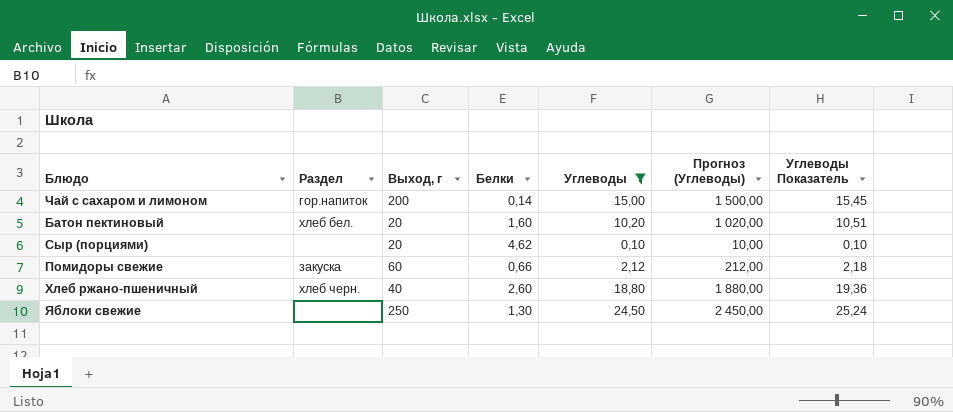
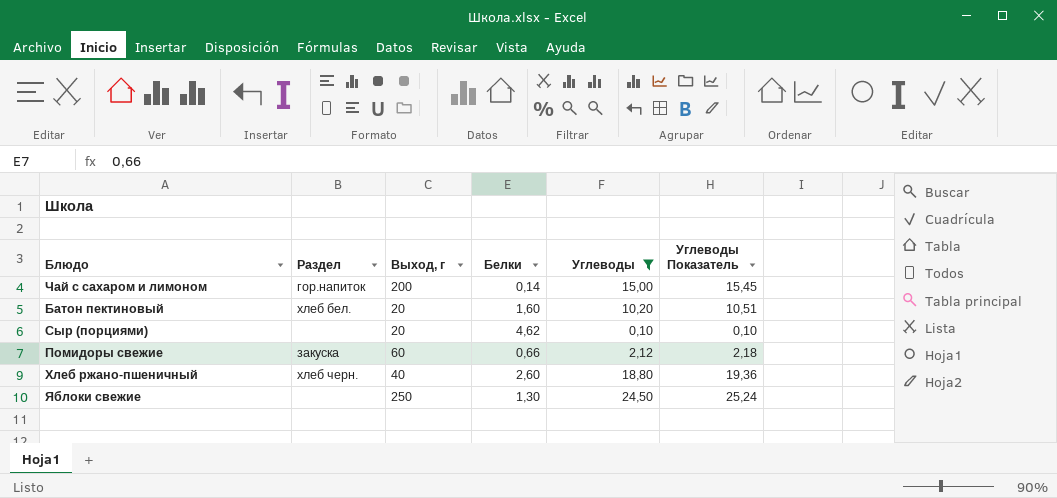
column Прогноз (Углеводы) | formula: [Углеводы] * 100 -> none

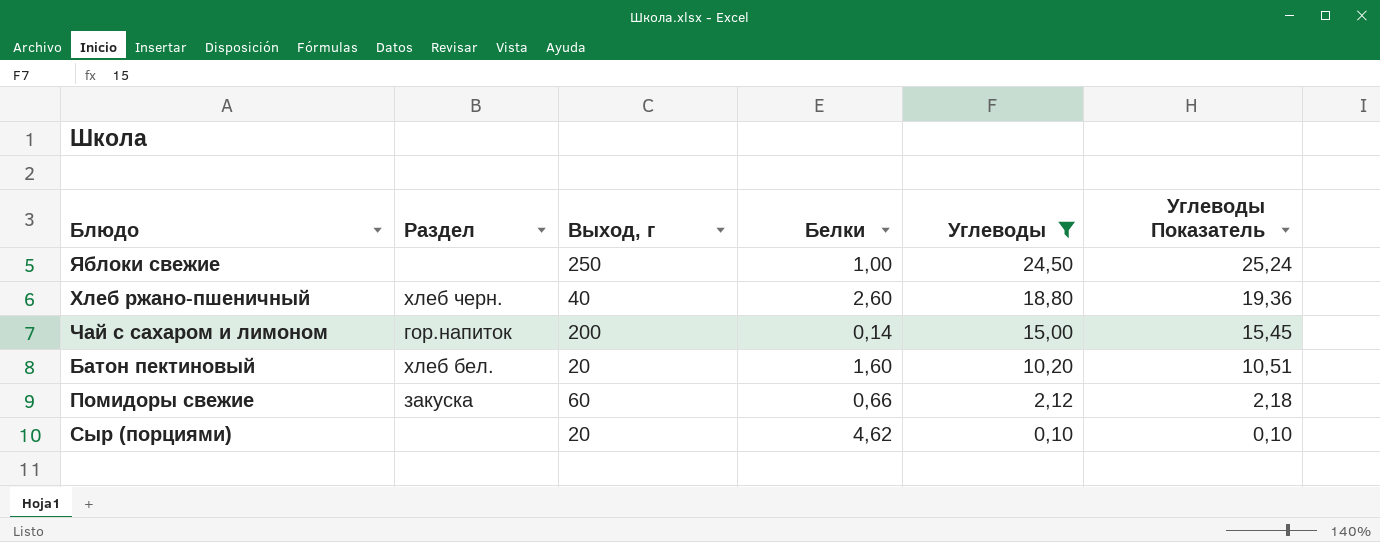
row order: none -> Углеводы descending
Яблоки свежие | Белки: 1,30 -> 1,00

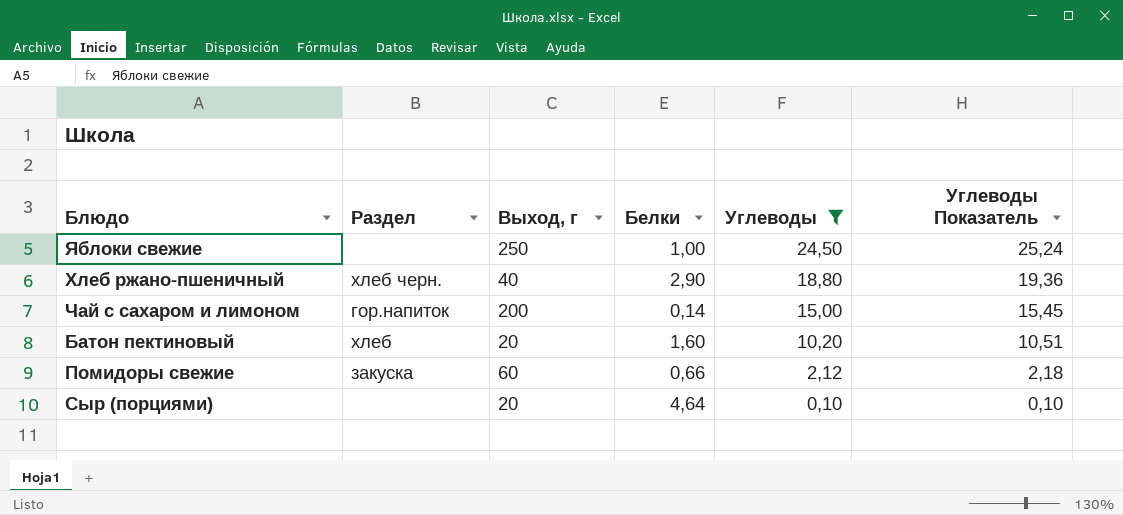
Хлеб ржано-пшеничный | Белки: 2,60 -> 2,90
Батон пектиновый | Раздел: хлеб бел. -> хлеб
Сыр (порциями) | Белки: 4,62 -> 4,64

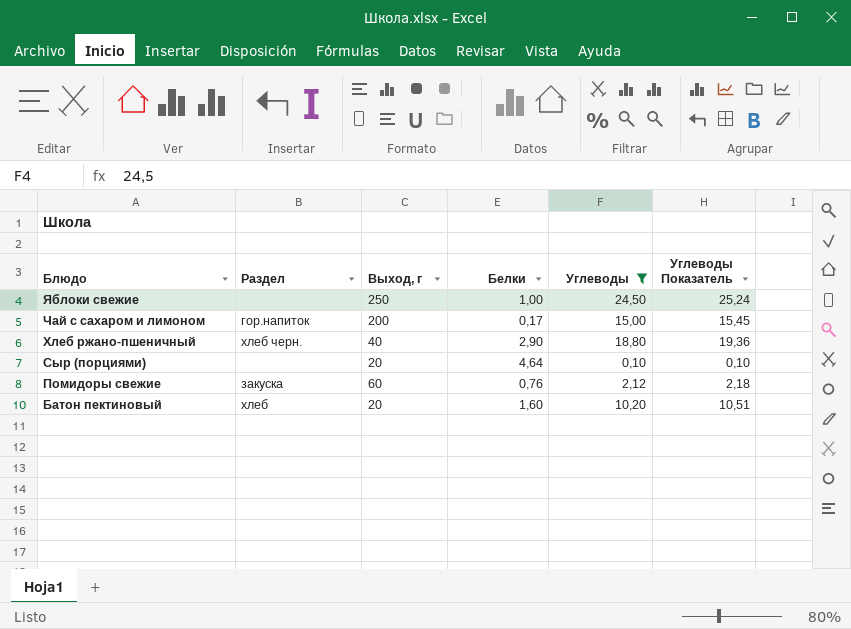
row order: Углеводы descending -> Блюдо descending
Чай с сахаром и лимоном | Белки: 0,14 -> 0,17
Помидоры свежие | Белки: 0,66 -> 0,76

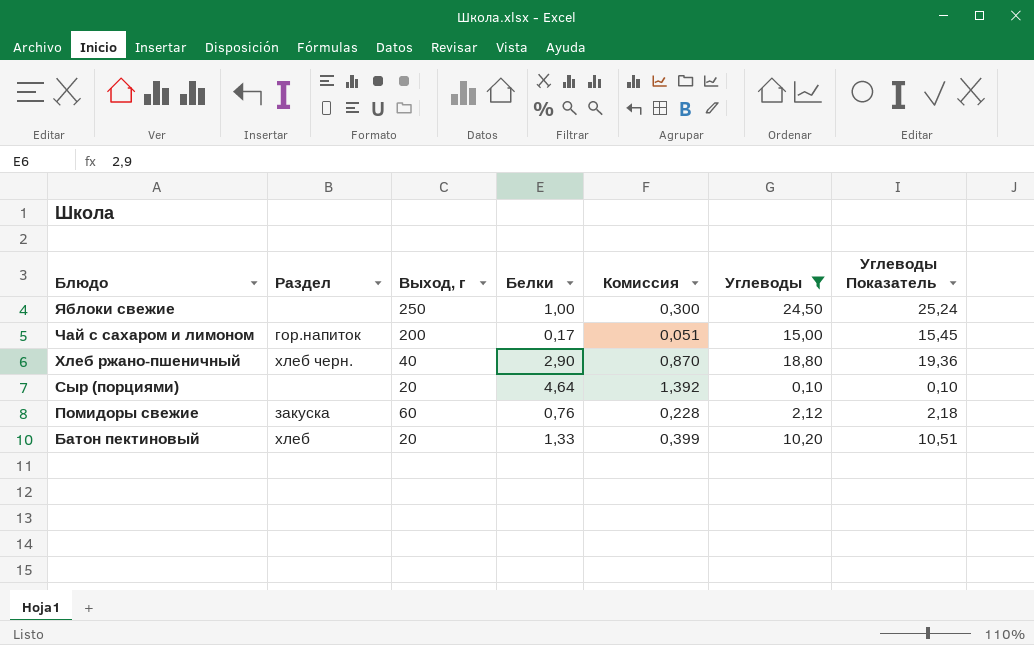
column Комиссия | formula: none -> [Белки] * 0,3
Батон пектиновый | Белки: 1,60 -> 1,33

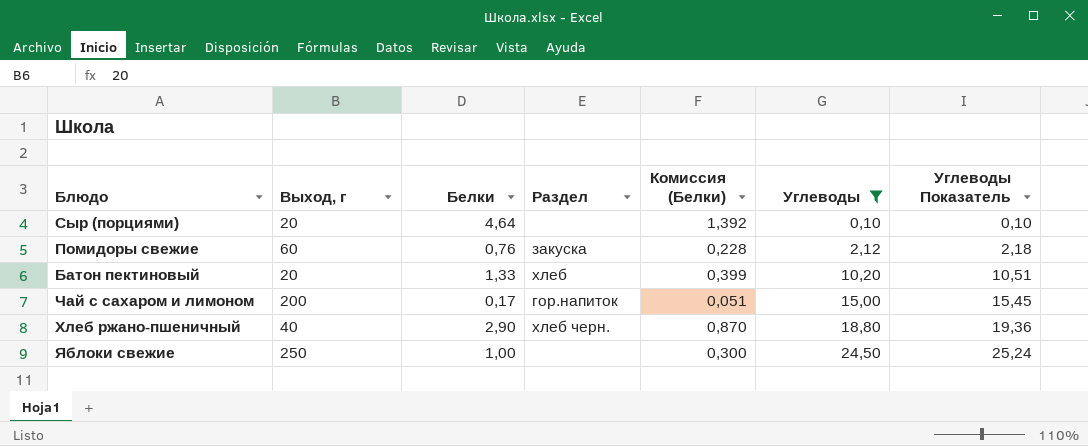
row order: Блюдо descending -> Углеводы ascending
column Раздел | position: 2 -> 4
column name: Комиссия -> Комиссия (Белки)

